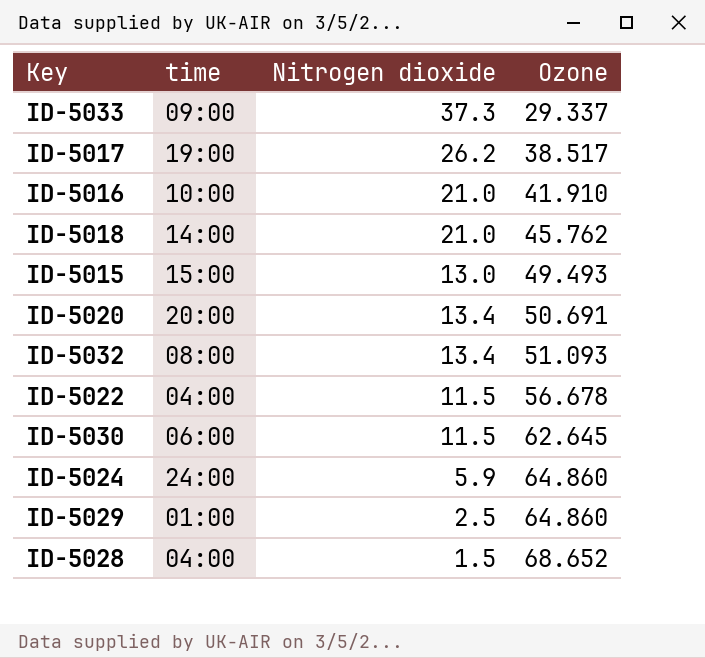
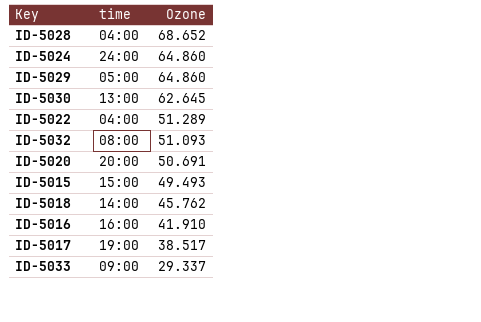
row order: Ozone ascending -> Ozone descending
column Nitrogen dioxide | position: 3 -> none
ID-5029 | time: 01:00 -> 05:00
ID-5030 | time: 06:00 -> 13:00
ID-5022 | Ozone: 56.678 -> 51.289
ID-5016 | time: 10:00 -> 16:00

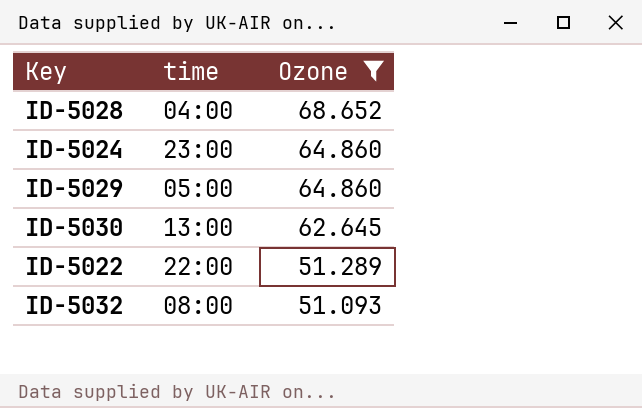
filter: none -> Ozone >= 51.093
ID-5024 | time: 24:00 -> 23:00
ID-5022 | time: 04:00 -> 22:00

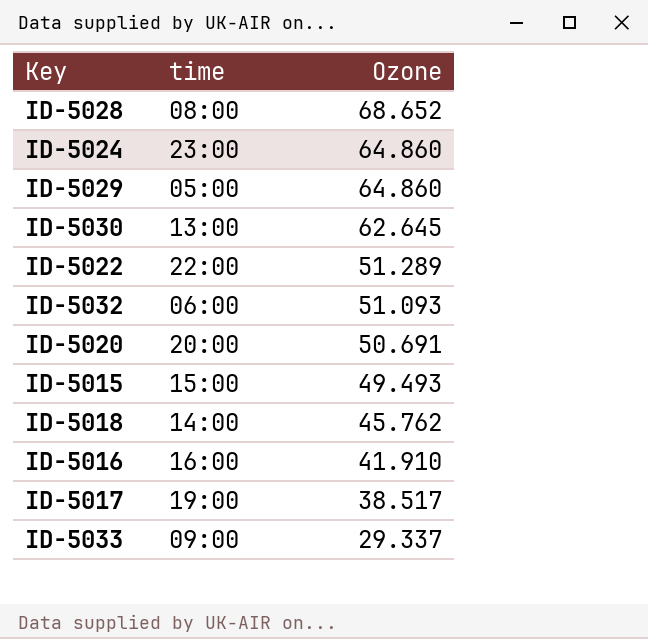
filter: Ozone >= 51.093 -> none
ID-5028 | time: 04:00 -> 08:00
ID-5032 | time: 08:00 -> 06:00

